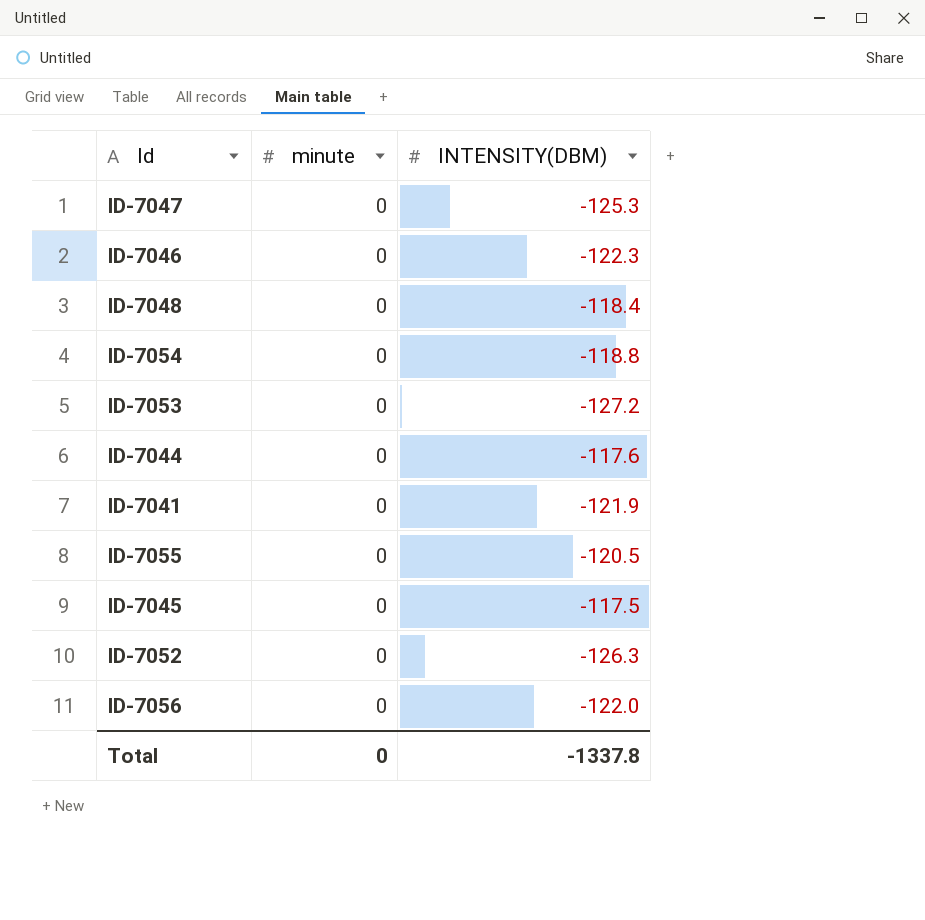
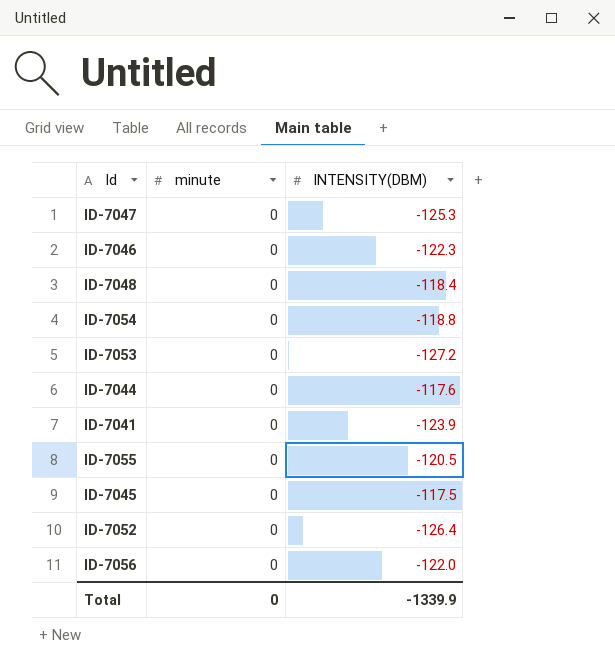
ID-7041 | INTENSITY(DBM): -121.9 -> -123.9
ID-7052 | INTENSITY(DBM): -126.3 -> -126.4
Total | INTENSITY(DBM): -1337.8 -> -1339.9

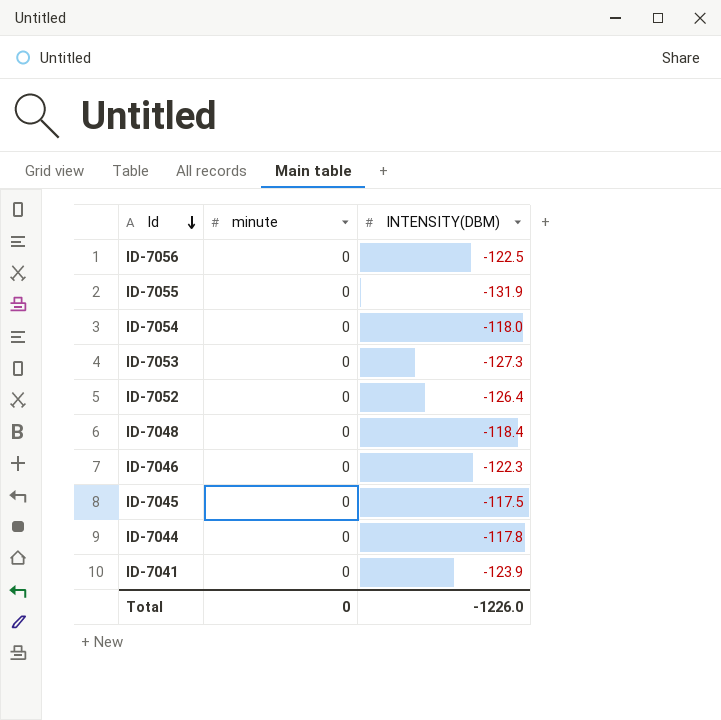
row order: none -> Id descending
row ID-7047: 0 | -125.3 -> none
ID-7056 | INTENSITY(DBM): -122.0 -> -122.5
ID-7055 | INTENSITY(DBM): -120.5 -> -131.9
ID-7054 | INTENSITY(DBM): -118.8 -> -118.0
ID-7053 | INTENSITY(DBM): -127.2 -> -127.3
ID-7044 | INTENSITY(DBM): -117.6 -> -117.8
Total | INTENSITY(DBM): -1339.9 -> -1226.0

